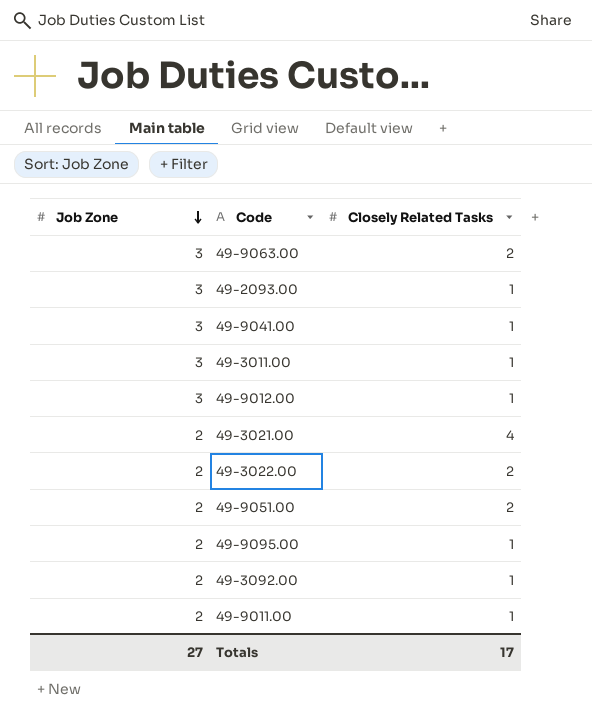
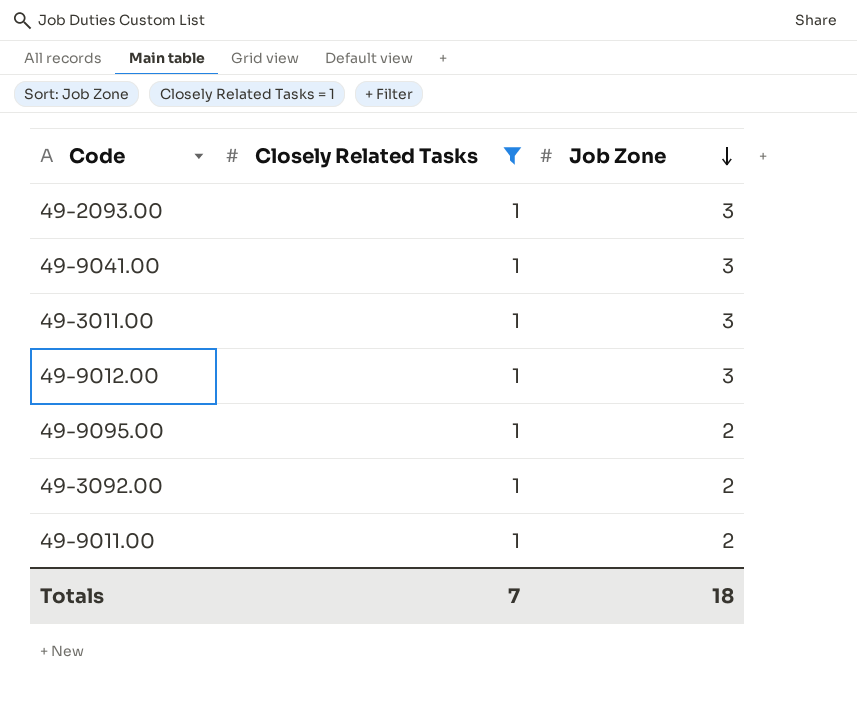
filter: none -> Closely Related Tasks = 1
column Job Zone | position: 1 -> 3
Totals | Closely Related Tasks: 17 -> 7
Totals | Job Zone: 27 -> 18

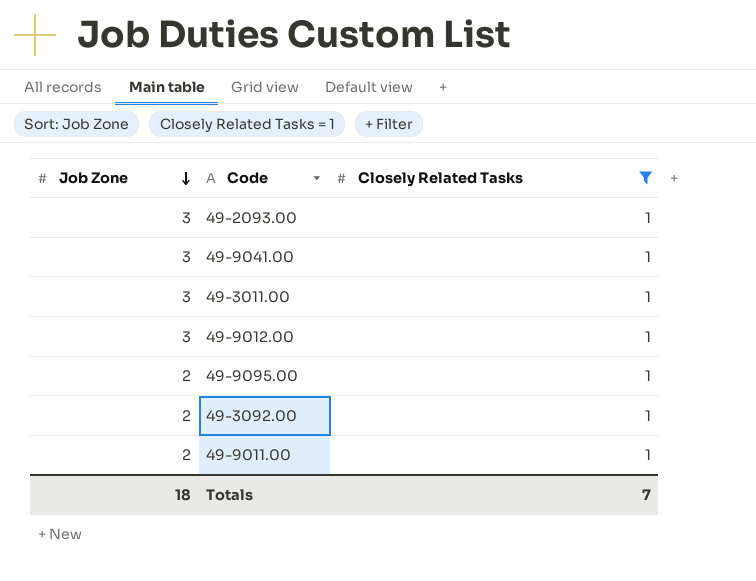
column Job Zone | position: 3 -> 1

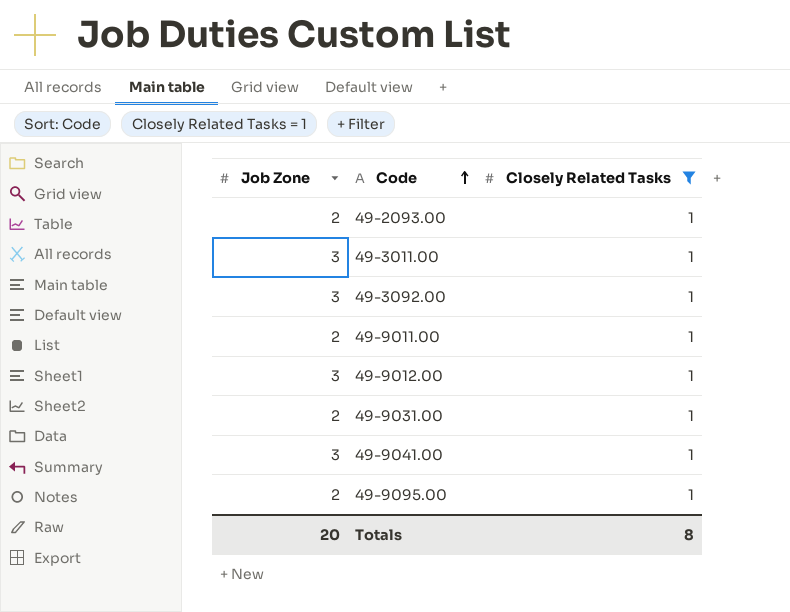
row order: Job Zone descending -> Code ascending
49-2093.00 | Job Zone: 3 -> 2
49-3092.00 | Job Zone: 2 -> 3
row 49-9031.00: none -> 2 | 1
Totals | Job Zone: 18 -> 20
Totals | Closely Related Tasks: 7 -> 8

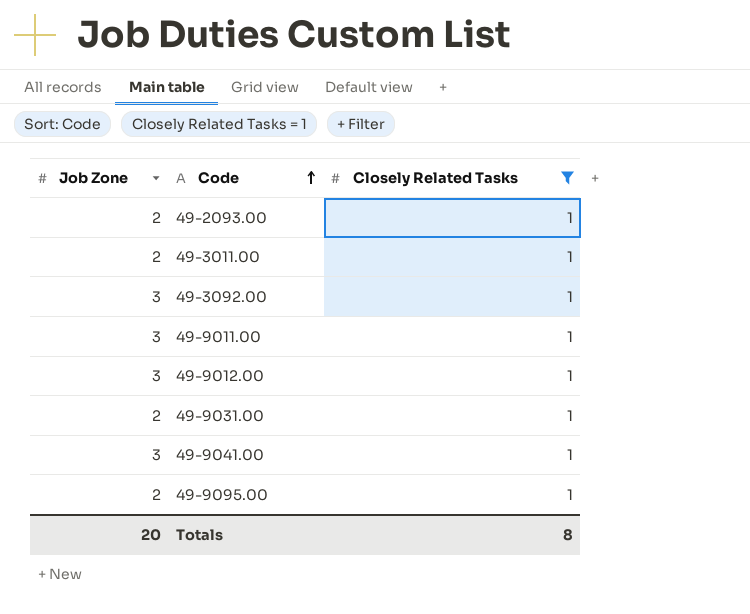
49-3011.00 | Job Zone: 3 -> 2
49-9011.00 | Job Zone: 2 -> 3

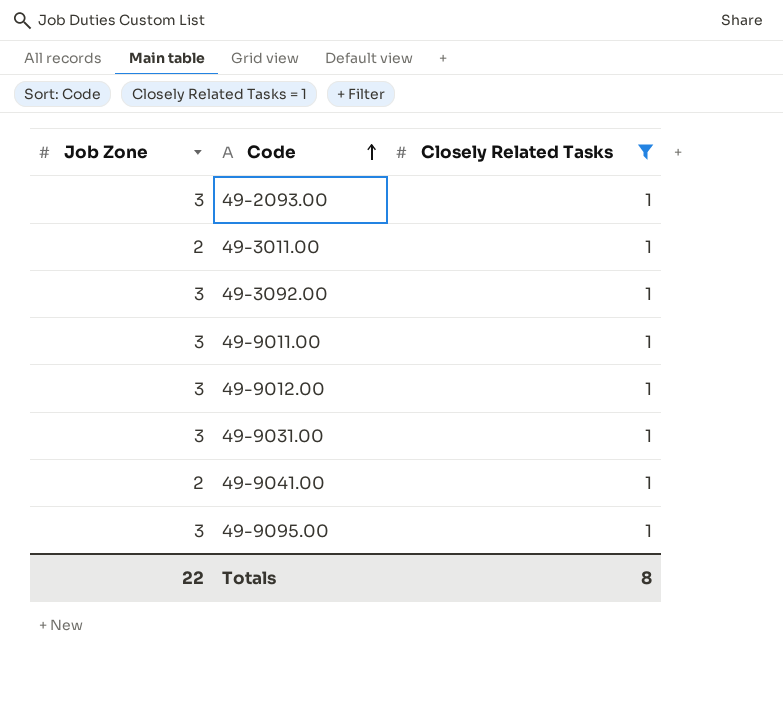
49-2093.00 | Job Zone: 2 -> 3
49-9031.00 | Job Zone: 2 -> 3
49-9041.00 | Job Zone: 3 -> 2
49-9095.00 | Job Zone: 2 -> 3
Totals | Job Zone: 20 -> 22

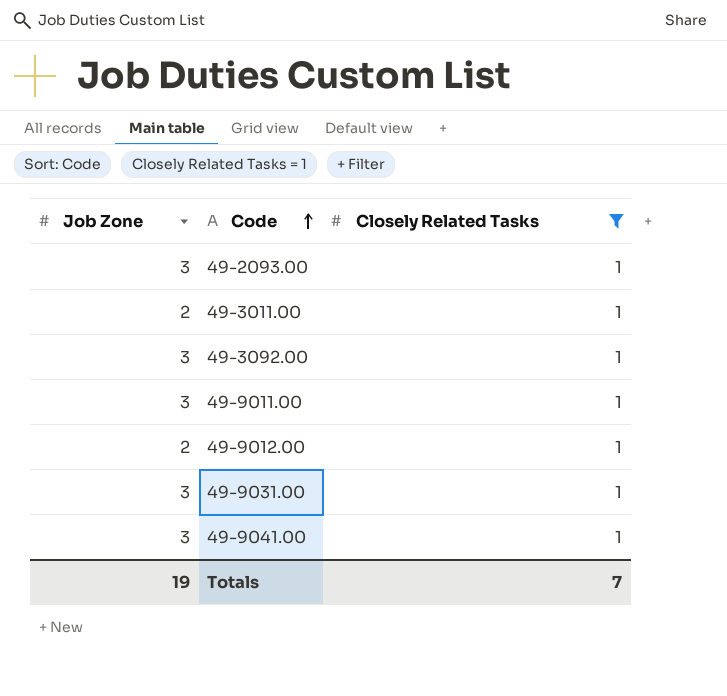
row 49-9095.00: 3 | 1 -> none
49-9012.00 | Job Zone: 3 -> 2
49-9041.00 | Job Zone: 2 -> 3
Totals | Job Zone: 22 -> 19
Totals | Closely Related Tasks: 8 -> 7

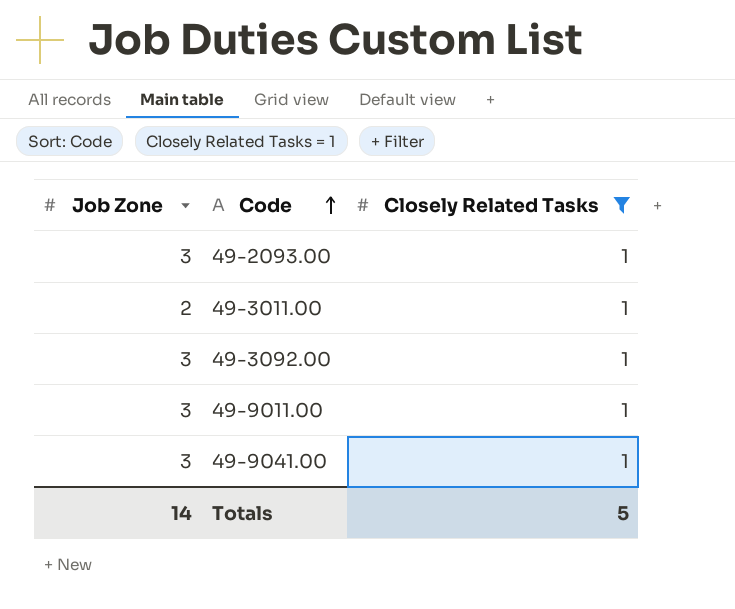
row 49-9012.00: 2 | 1 -> none
row 49-9031.00: 3 | 1 -> none
Totals | Job Zone: 19 -> 14
Totals | Closely Related Tasks: 7 -> 5

